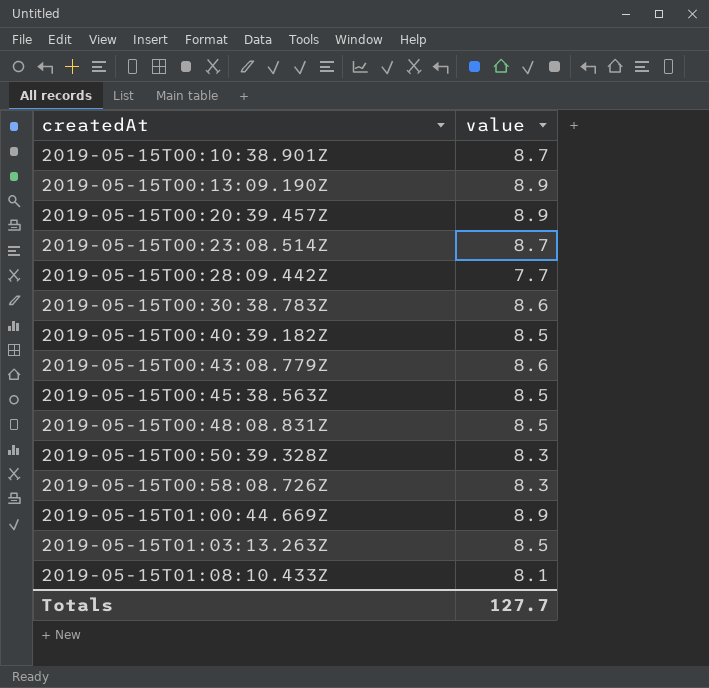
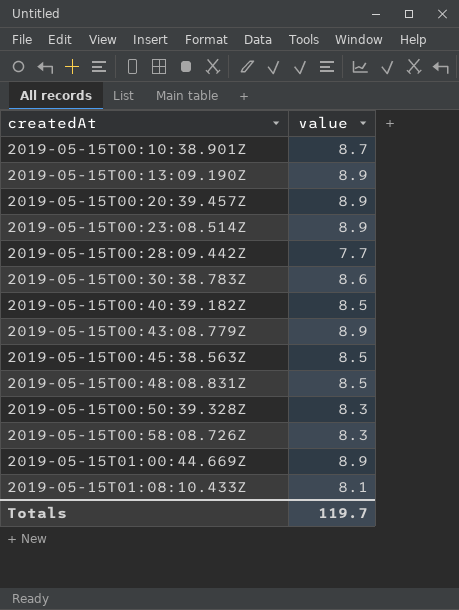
row 2019-05-15T01:03:13.263Z: 8.5 -> none
2019-05-15T00:23:08.514Z | value: 8.7 -> 8.9
2019-05-15T00:43:08.779Z | value: 8.6 -> 8.9
Totals | value: 127.7 -> 119.7

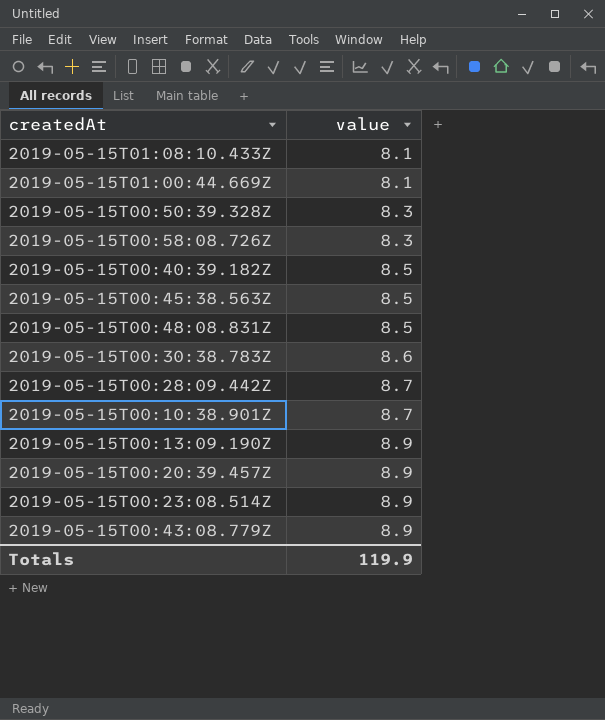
row order: createdAt ascending -> value ascending
2019-05-15T01:00:44.669Z | value: 8.9 -> 8.1
2019-05-15T00:28:09.442Z | value: 7.7 -> 8.7
Totals | value: 119.7 -> 119.9

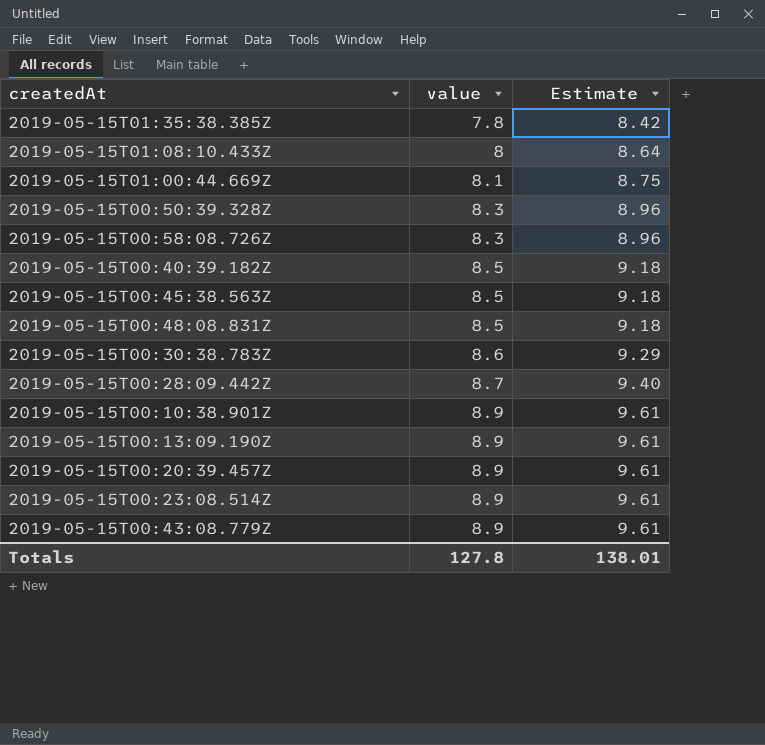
column Estimate | formula: none -> [value] * 1.08
row 2019-05-15T01:35:38.385Z: none -> 7.8 | 8.42
2019-05-15T01:08:10.433Z | value: 8.1 -> 8
2019-05-15T00:10:38.901Z | value: 8.7 -> 8.9
Totals | value: 119.9 -> 127.8

